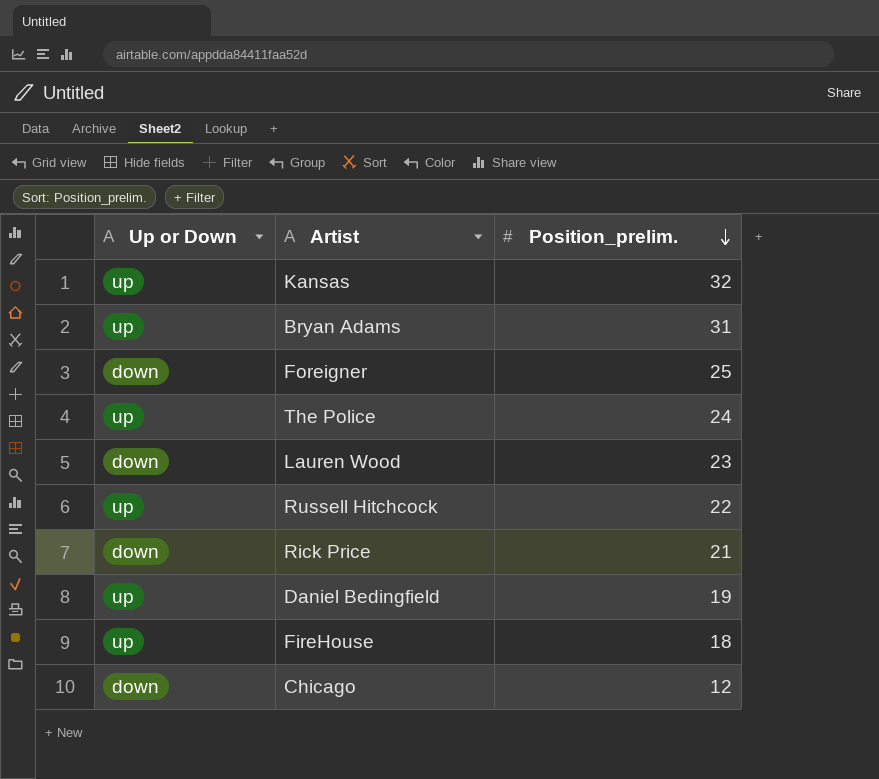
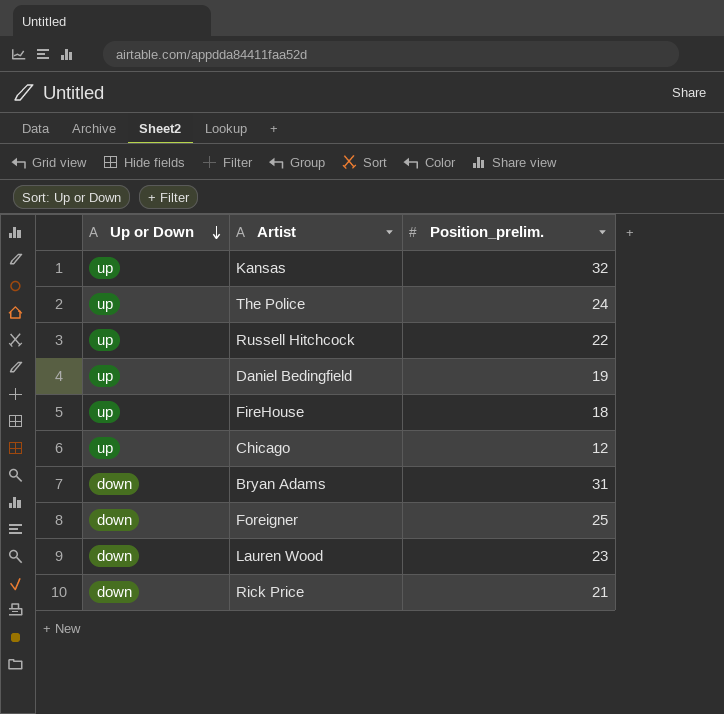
row order: Position_prelim. descending -> Up or Down descending
Chicago | Up or Down: down -> up
Bryan Adams | Up or Down: up -> down

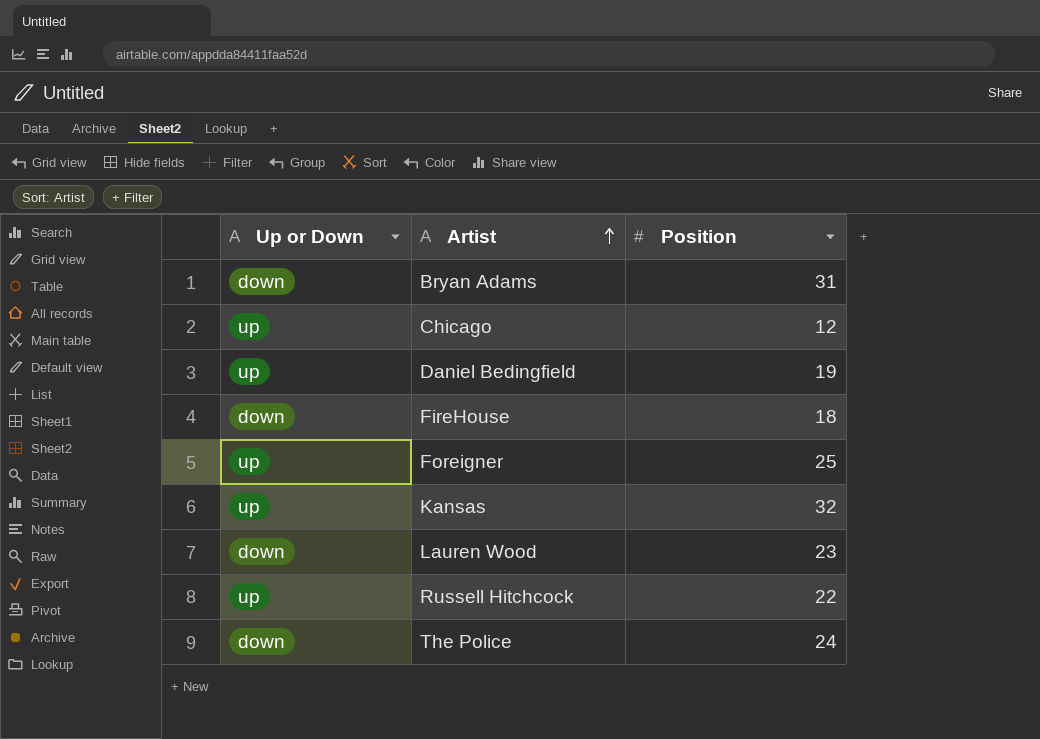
row order: Up or Down descending -> Artist ascending
column name: Position_prelim. -> Position
row Rick Price: down | 21 -> none
FireHouse | Up or Down: up -> down
Foreigner | Up or Down: down -> up
The Police | Up or Down: up -> down

